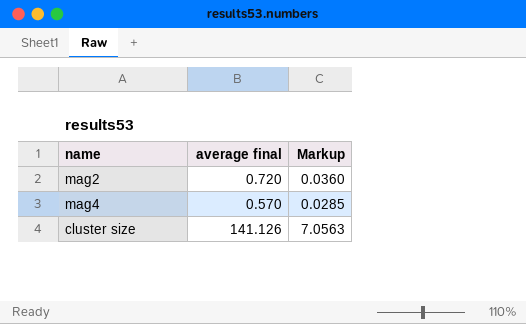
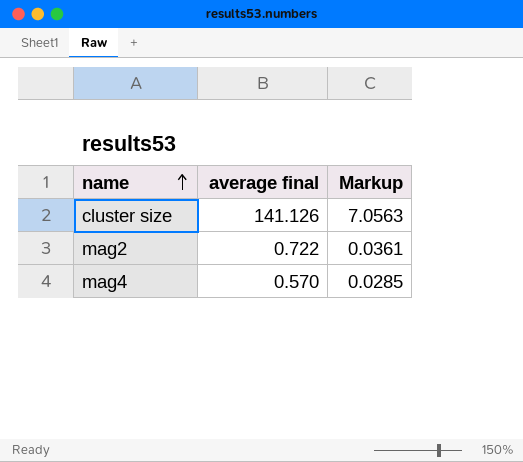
row order: none -> name ascending
mag2 | average final: 0.720 -> 0.722
mag2 | Markup: 0.0360 -> 0.0361

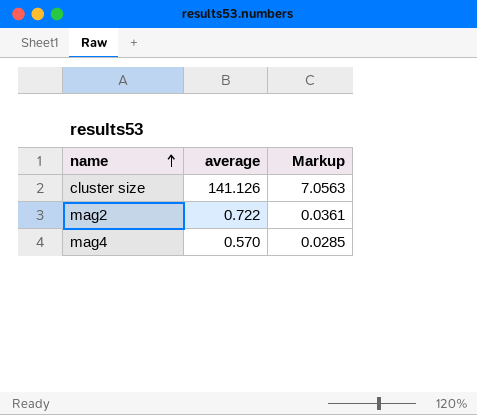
column name: average final -> average

